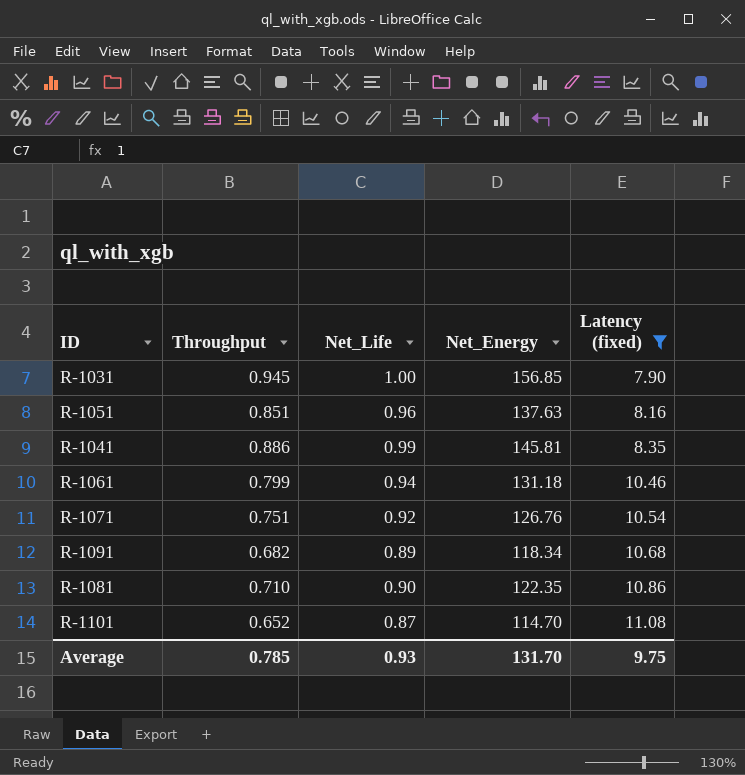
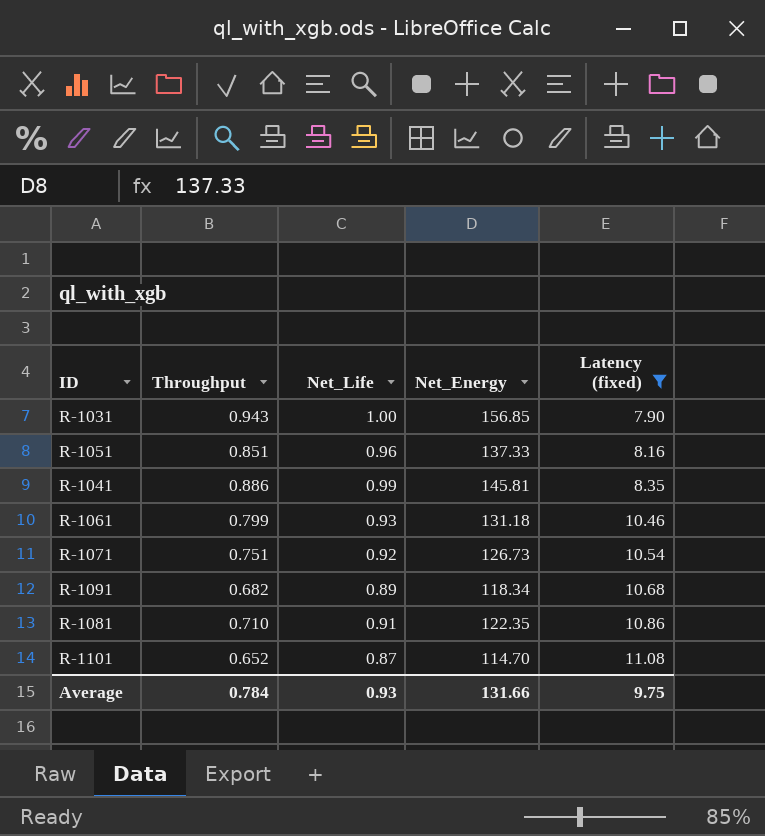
R-1031 | Throughput: 0.945 -> 0.943
R-1051 | Net_Energy: 137.63 -> 137.33
R-1061 | Net_Life: 0.94 -> 0.93
R-1071 | Net_Energy: 126.76 -> 126.73
R-1081 | Net_Life: 0.90 -> 0.91
Average | Throughput: 0.785 -> 0.784
Average | Net_Energy: 131.70 -> 131.66

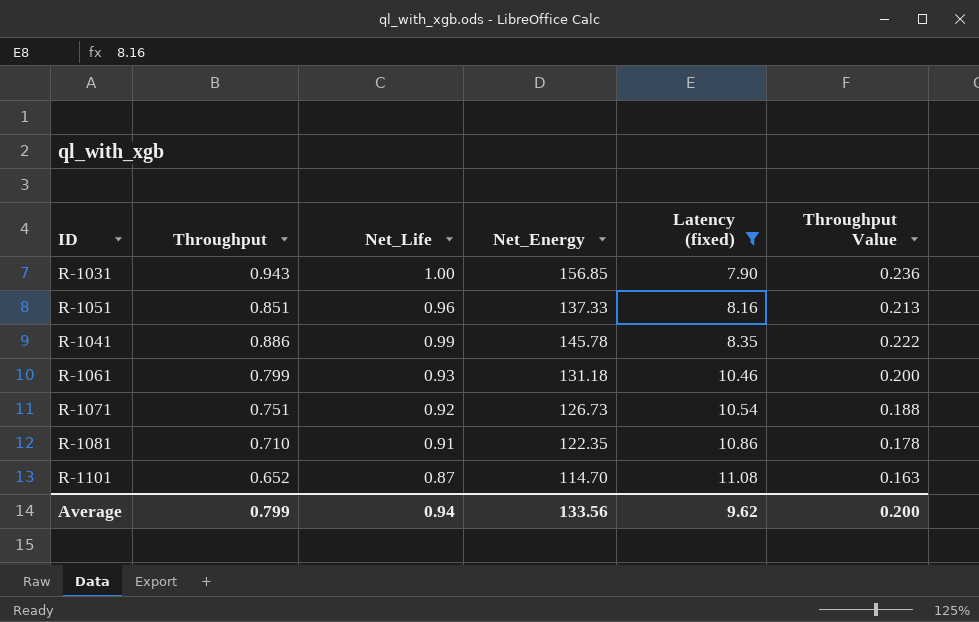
column Throughput Value | formula: none -> [Throughput] * 0.25
row R-1091: 0.682 | 0.89 | 118.34 | 10.68 -> none
R-1041 | Net_Energy: 145.81 -> 145.78
Average | Throughput: 0.784 -> 0.799
Average | Net_Life: 0.93 -> 0.94
Average | Net_Energy: 131.66 -> 133.56
Average | Latency (fixed): 9.75 -> 9.62

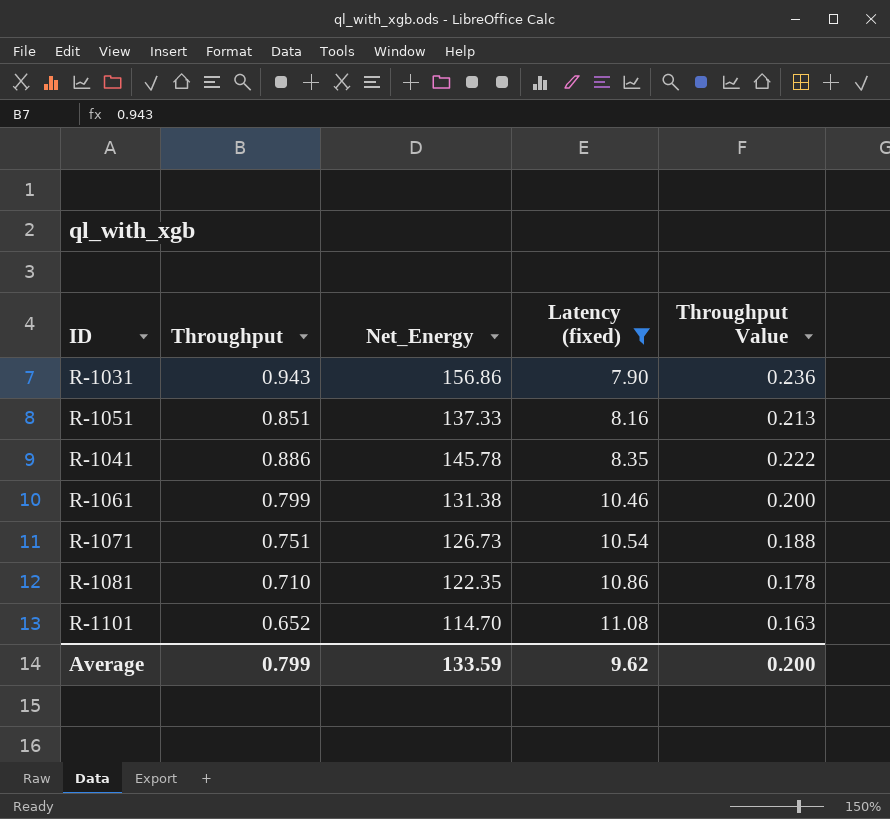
column Net_Life | position: 3 -> none
R-1031 | Net_Energy: 156.85 -> 156.86
R-1061 | Net_Energy: 131.18 -> 131.38
Average | Net_Energy: 133.56 -> 133.59

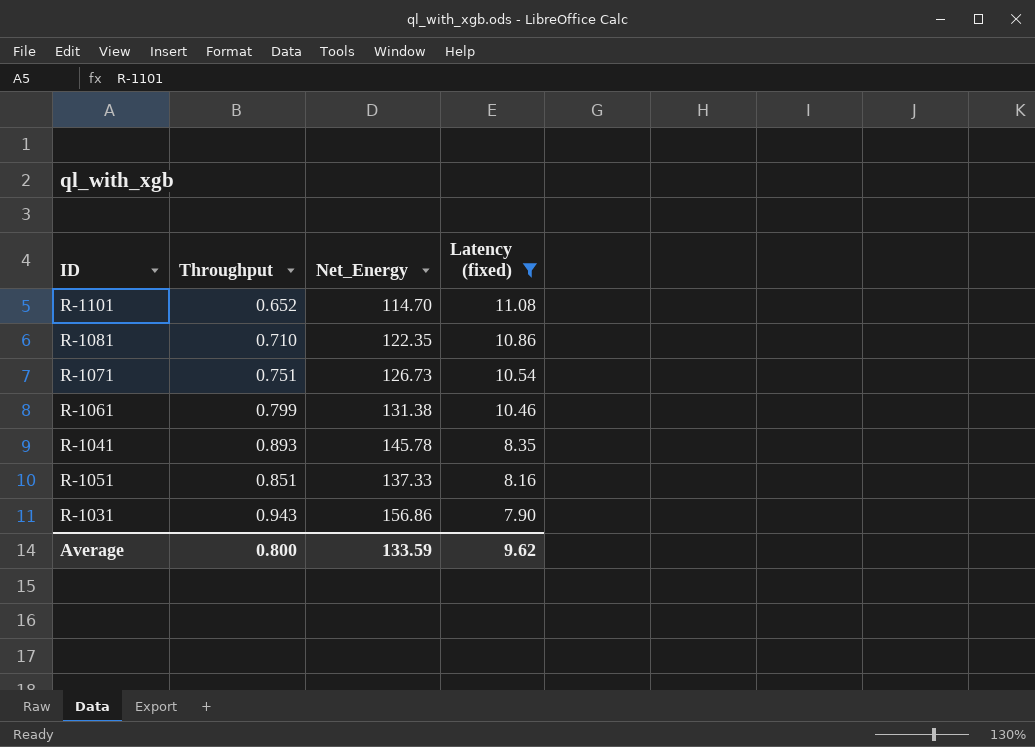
row order: Latency (fixed) ascending -> Latency (fixed) descending
column Throughput Value | formula: [Throughput] * 0.25 -> none
R-1041 | Throughput: 0.886 -> 0.893
Average | Throughput: 0.799 -> 0.800

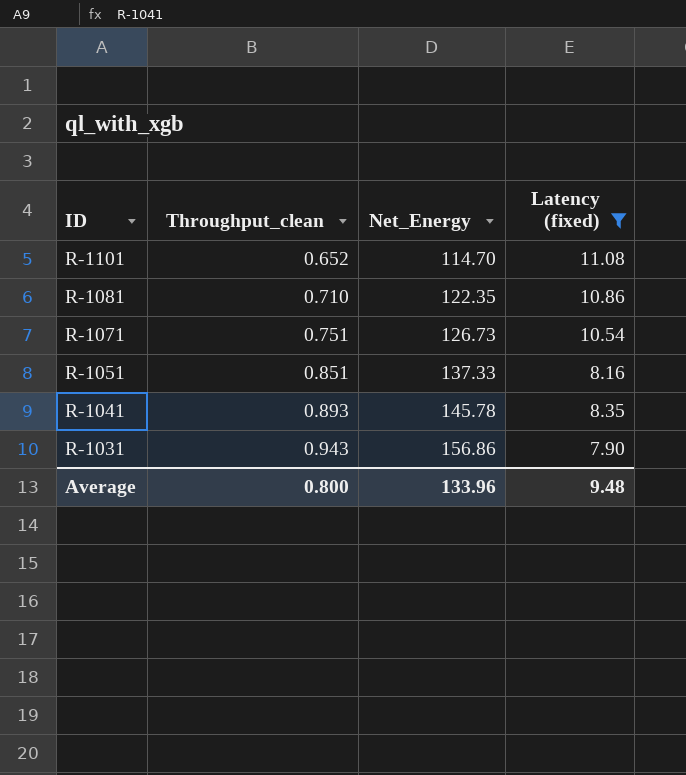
row order: Latency (fixed) descending -> ID descending
column name: Throughput -> Throughput_clean
row R-1061: 0.799 | 131.38 | 10.46 -> none
Average | Net_Energy: 133.59 -> 133.96
Average | Latency (fixed): 9.62 -> 9.48

